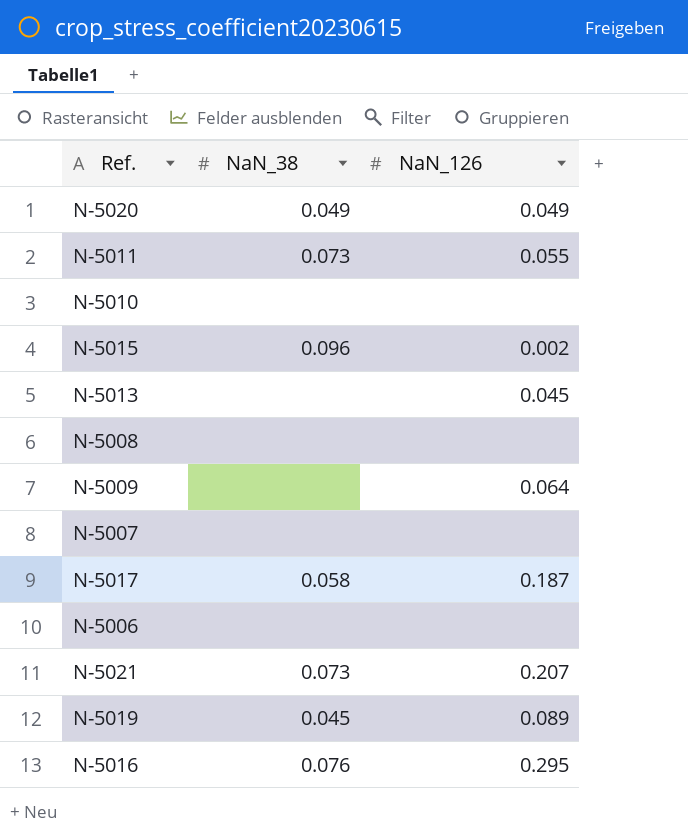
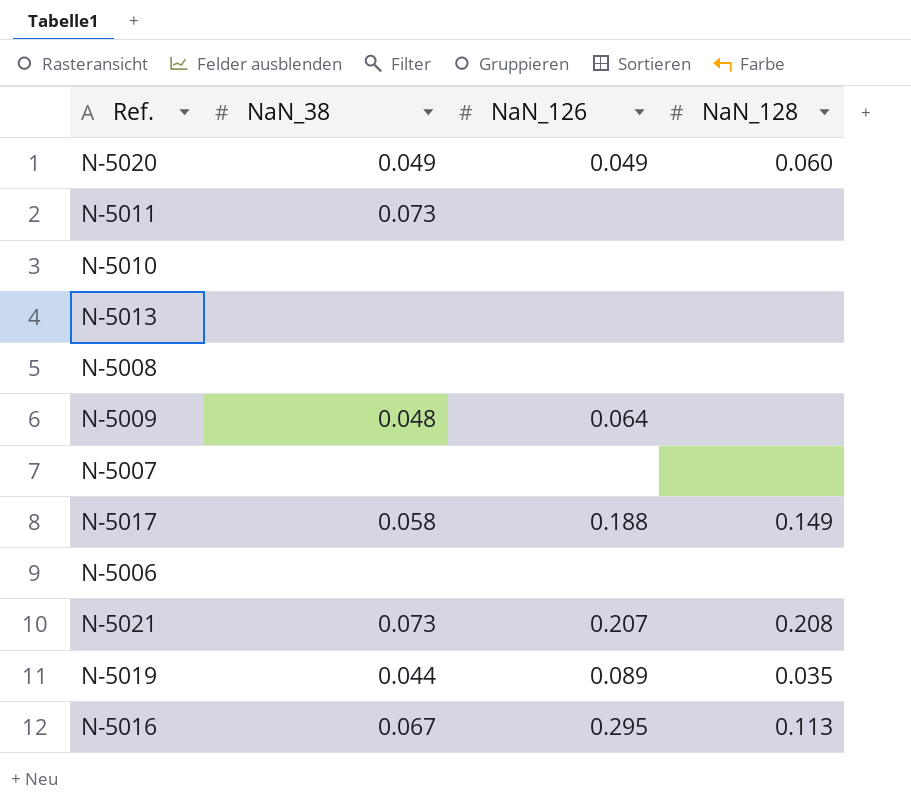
column NaN_128 | position: none -> 4
row N-5015: 0.096 | 0.002 -> none
N-5011 | NaN_126: 0.055 -> none
N-5013 | NaN_126: 0.045 -> none
N-5009 | NaN_38: none -> 0.048
N-5017 | NaN_126: 0.187 -> 0.188
N-5019 | NaN_38: 0.045 -> 0.044
N-5016 | NaN_38: 0.076 -> 0.067

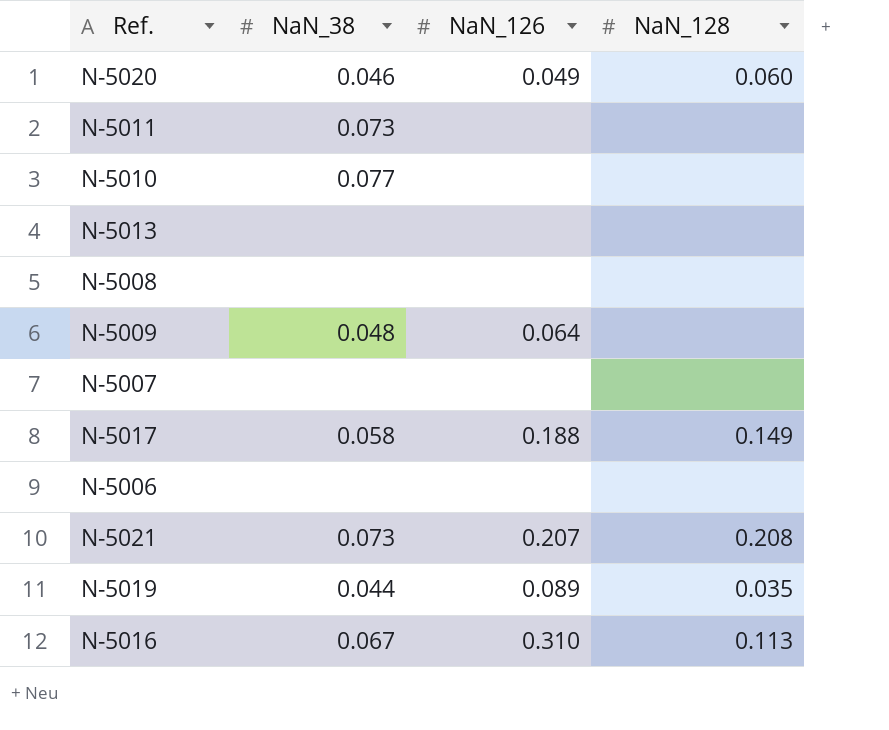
N-5020 | NaN_38: 0.049 -> 0.046
N-5010 | NaN_38: none -> 0.077
N-5016 | NaN_126: 0.295 -> 0.310

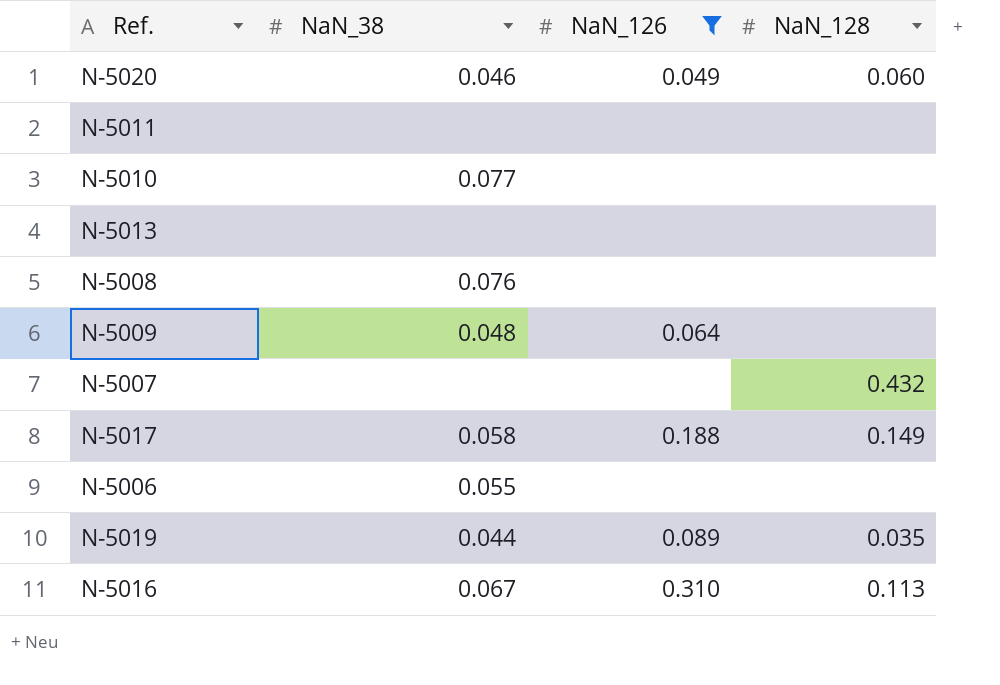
filter: none -> NaN_126 != 0.207
N-5011 | NaN_38: 0.073 -> none
N-5008 | NaN_38: none -> 0.076
N-5007 | NaN_128: none -> 0.432
N-5006 | NaN_38: none -> 0.055

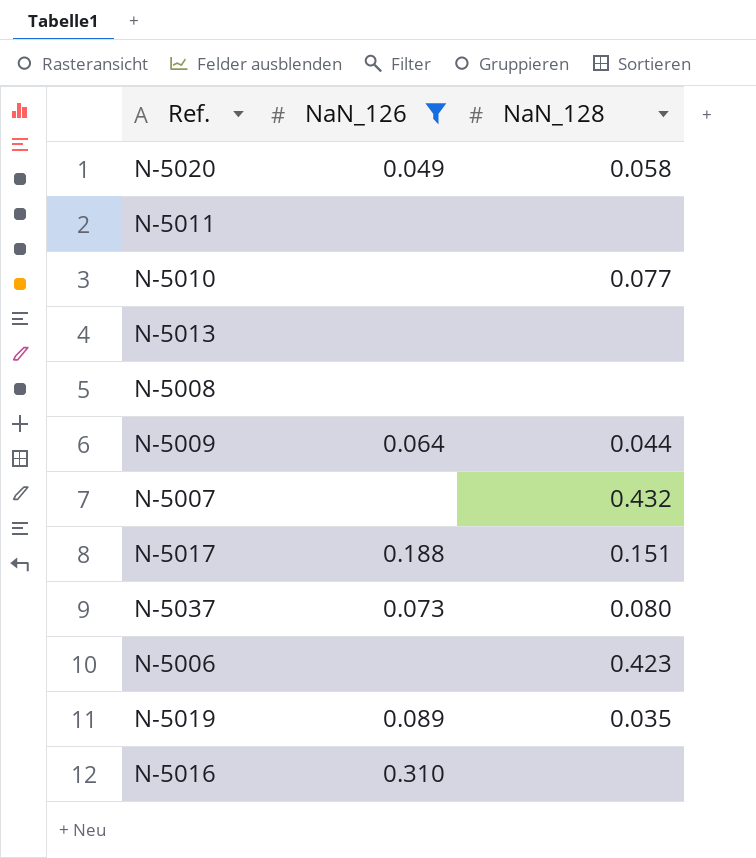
column NaN_38 | position: 2 -> none
N-5020 | NaN_128: 0.060 -> 0.058
N-5010 | NaN_128: none -> 0.077
N-5009 | NaN_128: none -> 0.044
N-5017 | NaN_128: 0.149 -> 0.151
row N-5037: none -> 0.073 | 0.080
N-5006 | NaN_128: none -> 0.423
N-5016 | NaN_128: 0.113 -> none

